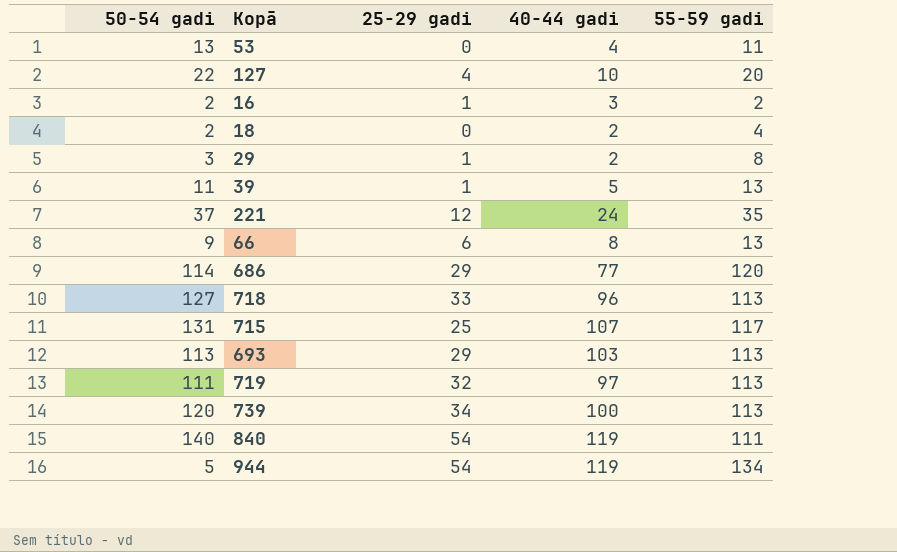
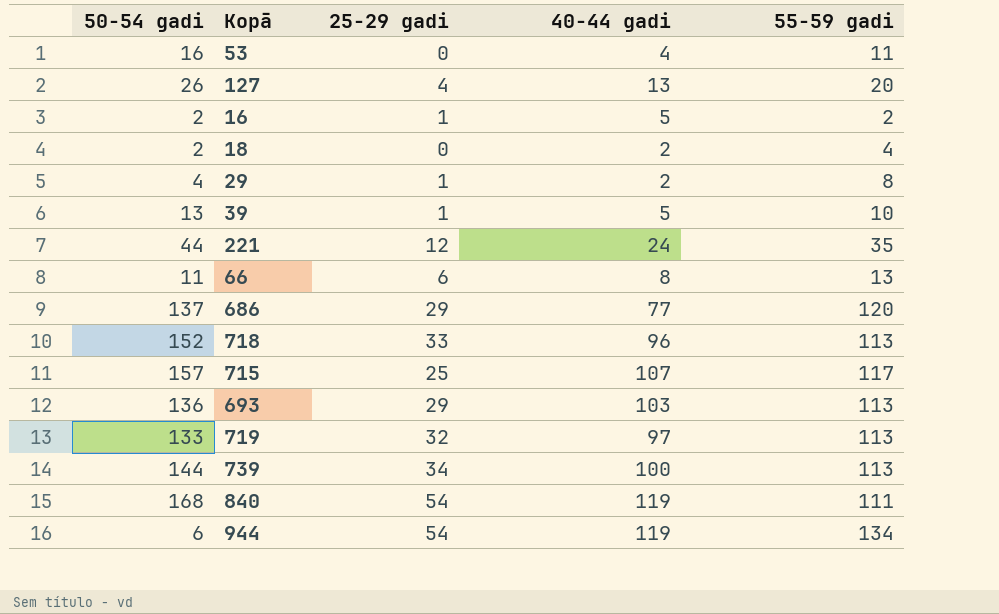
53 | 50-54 gadi: 13 -> 16
127 | 50-54 gadi: 22 -> 26
127 | 40-44 gadi: 10 -> 13
16 | 40-44 gadi: 3 -> 5
29 | 50-54 gadi: 3 -> 4
39 | 50-54 gadi: 11 -> 13
39 | 55-59 gadi: 13 -> 10
221 | 50-54 gadi: 37 -> 44
66 | 50-54 gadi: 9 -> 11
686 | 50-54 gadi: 114 -> 137
718 | 50-54 gadi: 127 -> 152
715 | 50-54 gadi: 131 -> 157
693 | 50-54 gadi: 113 -> 136
719 | 50-54 gadi: 111 -> 133
739 | 50-54 gadi: 120 -> 144
840 | 50-54 gadi: 140 -> 168
944 | 50-54 gadi: 5 -> 6

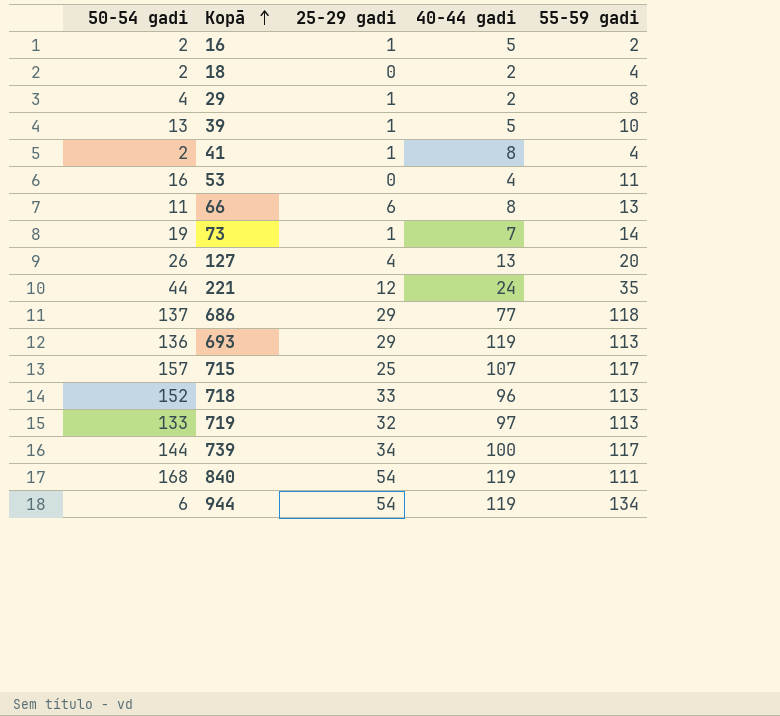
row order: none -> Kopā ascending
row 41: none -> 2 | 1 | 8 | 4
row 73: none -> 19 | 1 | 7 | 14
686 | 55-59 gadi: 120 -> 118
693 | 40-44 gadi: 103 -> 119
739 | 55-59 gadi: 113 -> 117

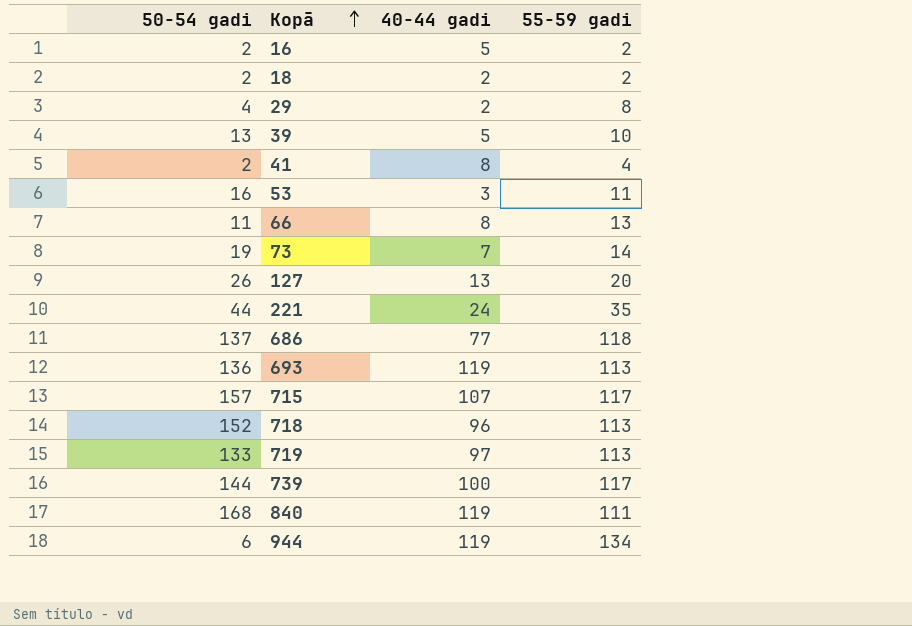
column 25-29 gadi | position: 3 -> none
18 | 55-59 gadi: 4 -> 2
53 | 40-44 gadi: 4 -> 3

